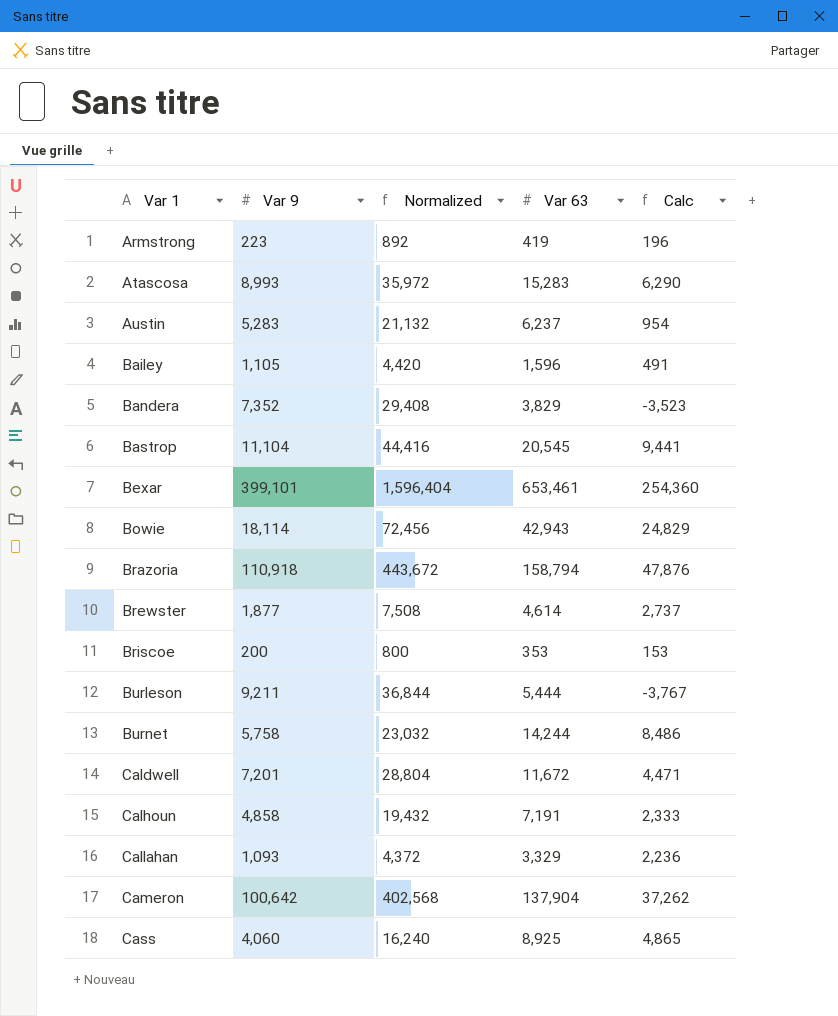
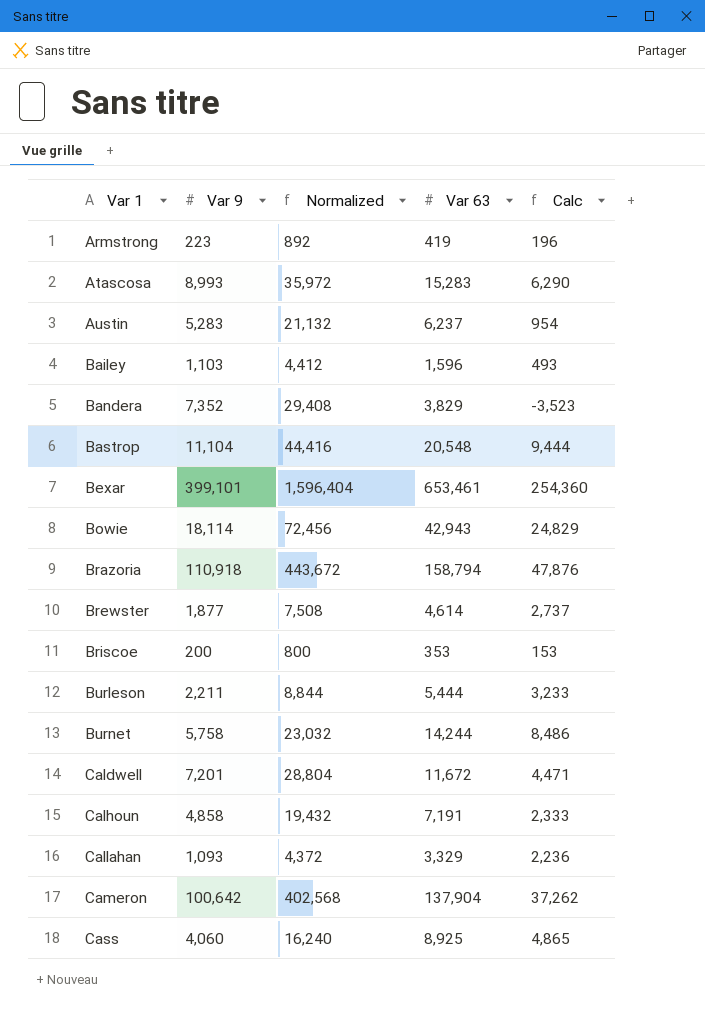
Bailey | Var 9: 1,105 -> 1,103
Bailey | Normalized: 4,420 -> 4,412
Bailey | Calc: 491 -> 493
Bastrop | Var 63: 20,545 -> 20,548
Bastrop | Calc: 9,441 -> 9,444
Burleson | Var 9: 9,211 -> 2,211
Burleson | Normalized: 36,844 -> 8,844
Burleson | Calc: -3,767 -> 3,233

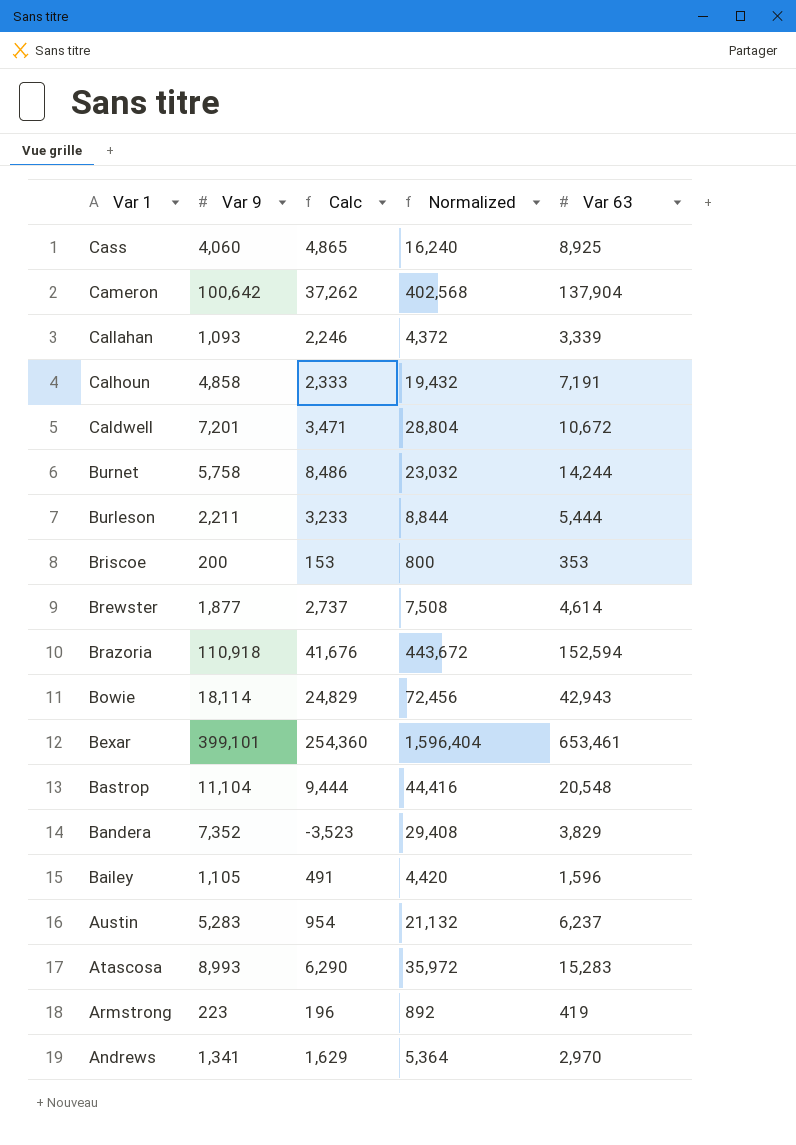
row order: Var 1 ascending -> Var 1 descending
column Calc | position: 5 -> 3
Callahan | Calc: 2,236 -> 2,246
Callahan | Var 63: 3,329 -> 3,339
Caldwell | Calc: 4,471 -> 3,471
Caldwell | Var 63: 11,672 -> 10,672
Brazoria | Calc: 47,876 -> 41,676
Brazoria | Var 63: 158,794 -> 152,594
Bailey | Var 9: 1,103 -> 1,105
Bailey | Calc: 493 -> 491
Bailey | Normalized: 4,412 -> 4,420
row Andrews: none -> 1,341 | 1,629 | 5,364 | 2,970

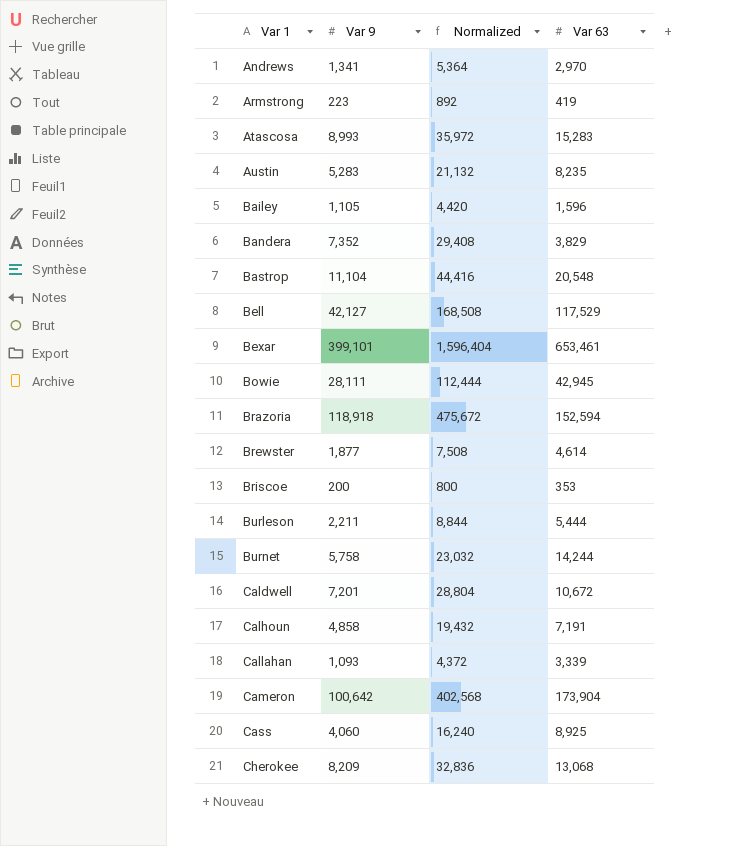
row order: Var 1 descending -> Var 1 ascending
column Calc | formula: [Var 63] - [Var 9] -> none
Austin | Var 63: 6,237 -> 8,235
row Bell: none -> 42,127 | 168,508 | 117,529
Bowie | Var 9: 18,114 -> 28,111
Bowie | Normalized: 72,456 -> 112,444
Bowie | Var 63: 42,943 -> 42,945
Brazoria | Var 9: 110,918 -> 118,918
Brazoria | Normalized: 443,672 -> 475,672
Cameron | Var 63: 137,904 -> 173,904
row Cherokee: none -> 8,209 | 32,836 | 13,068

